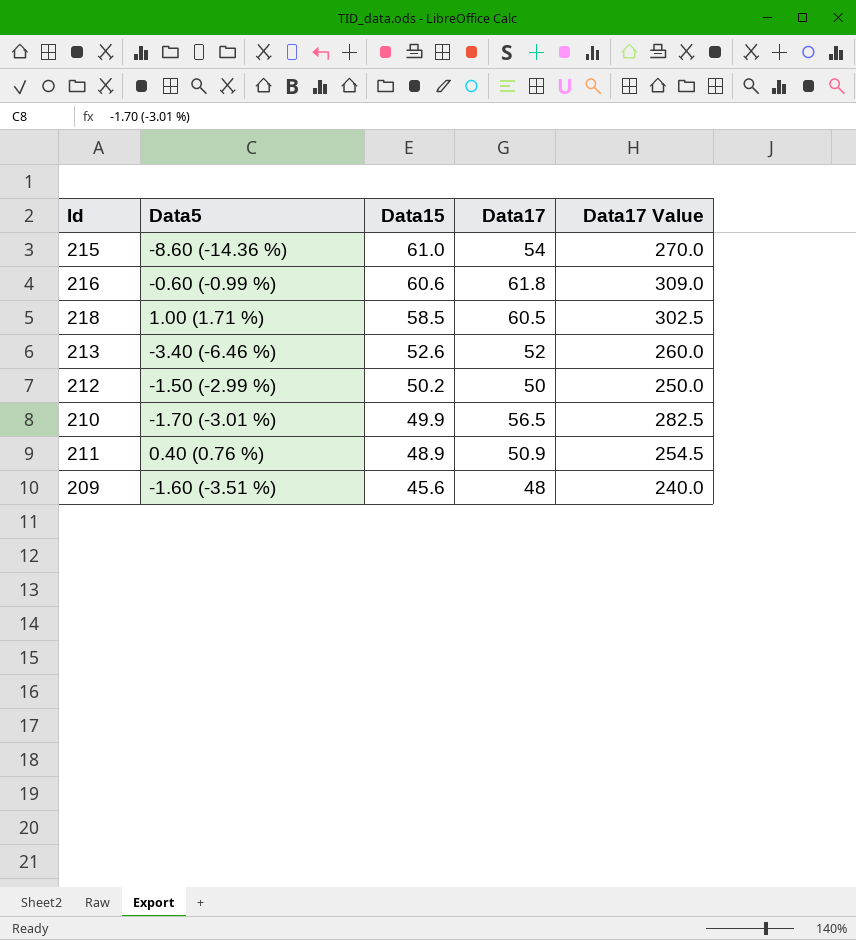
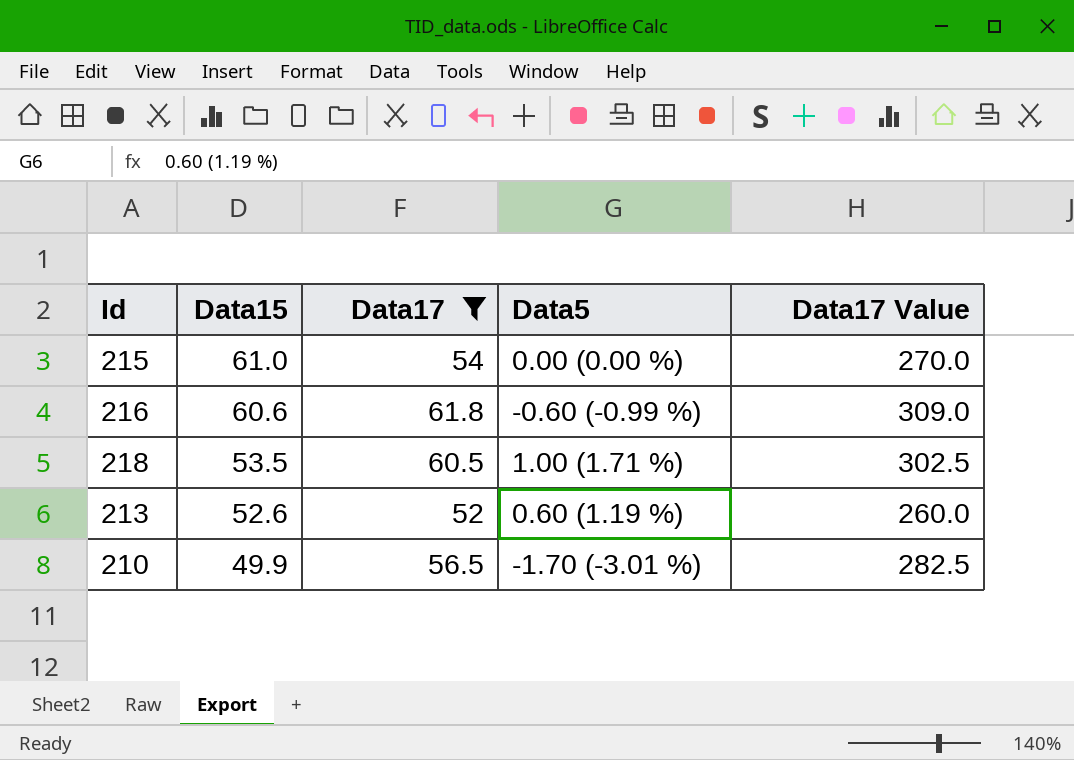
filter: none -> Data17 >= 52
column Data5 | position: 2 -> 4
215 | Data5: -8.60 (-14.36 %) -> 0.00 (0.00 %)
218 | Data15: 58.5 -> 53.5
213 | Data5: -3.40 (-6.46 %) -> 0.60 (1.19 %)

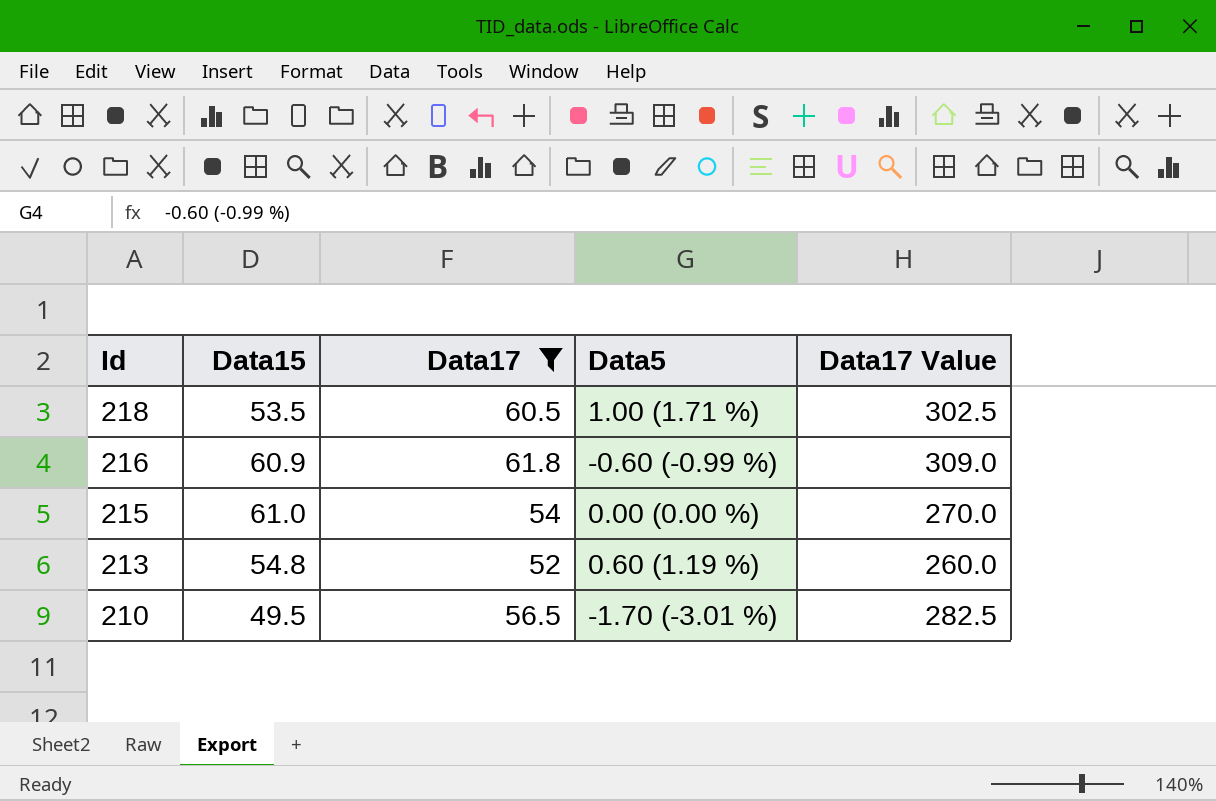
row order: Data15 descending -> Id descending
216 | Data15: 60.6 -> 60.9
213 | Data15: 52.6 -> 54.8
210 | Data15: 49.9 -> 49.5

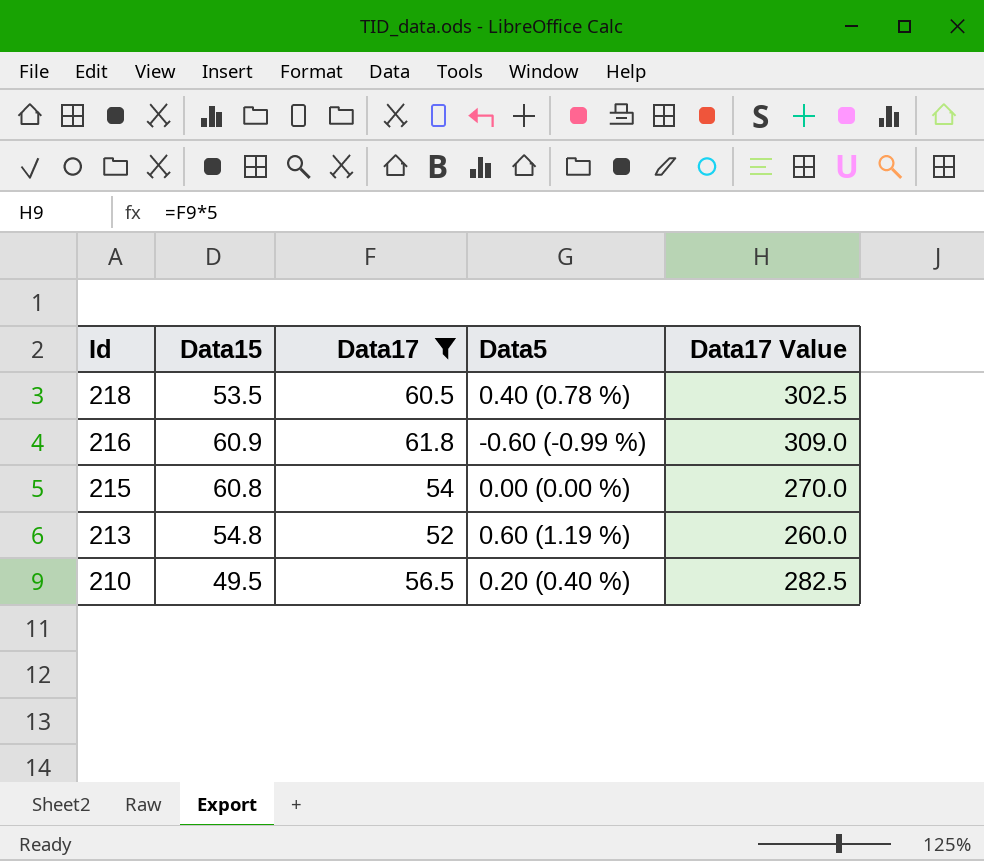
218 | Data5: 1.00 (1.71 %) -> 0.40 (0.78 %)
215 | Data15: 61.0 -> 60.8
210 | Data5: -1.70 (-3.01 %) -> 0.20 (0.40 %)

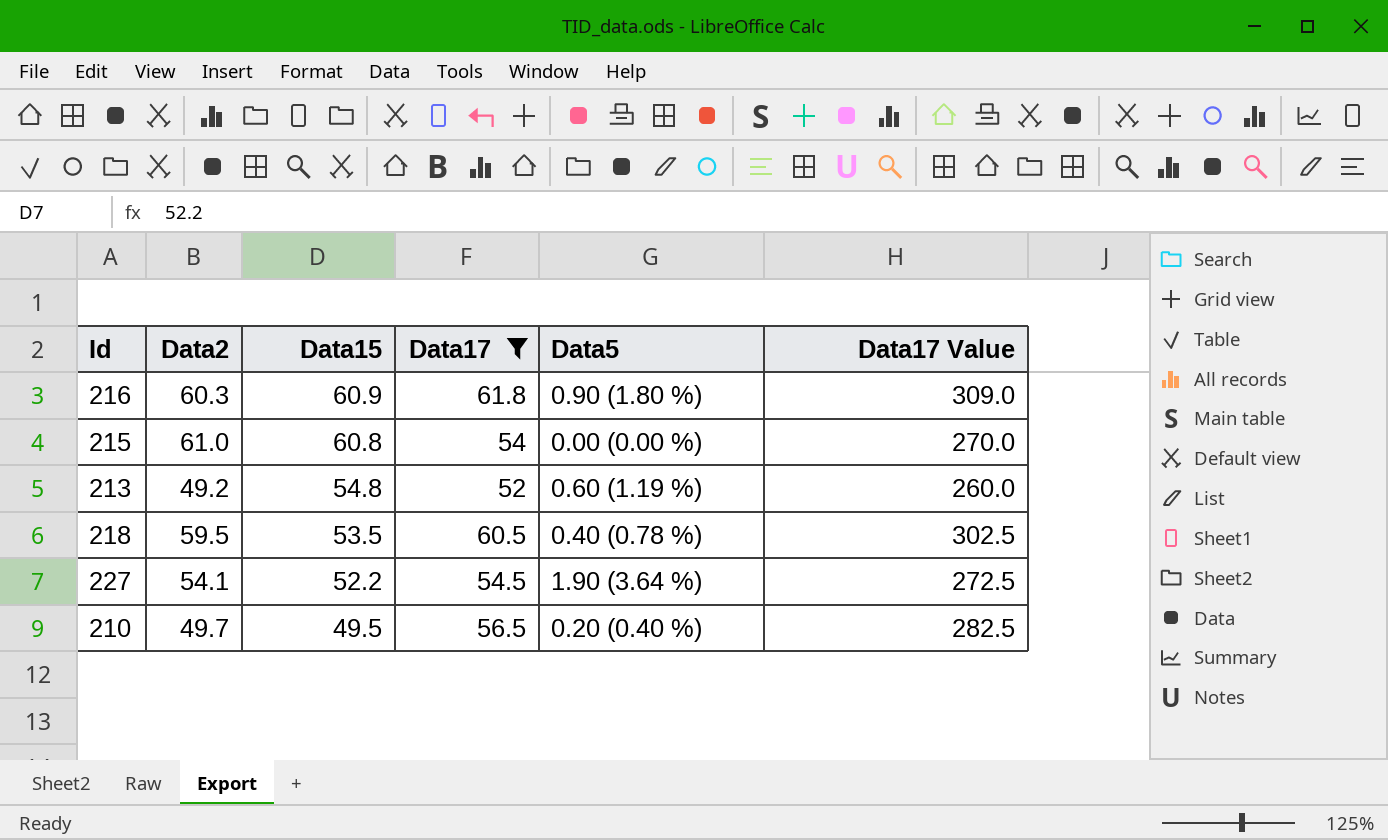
row order: Id descending -> Data15 descending
column Data2 | position: none -> 2
216 | Data5: -0.60 (-0.99 %) -> 0.90 (1.80 %)
row 227: none -> 54.1 | 52.2 | 54.5 | 1.90 (3.64 %) | 272.5

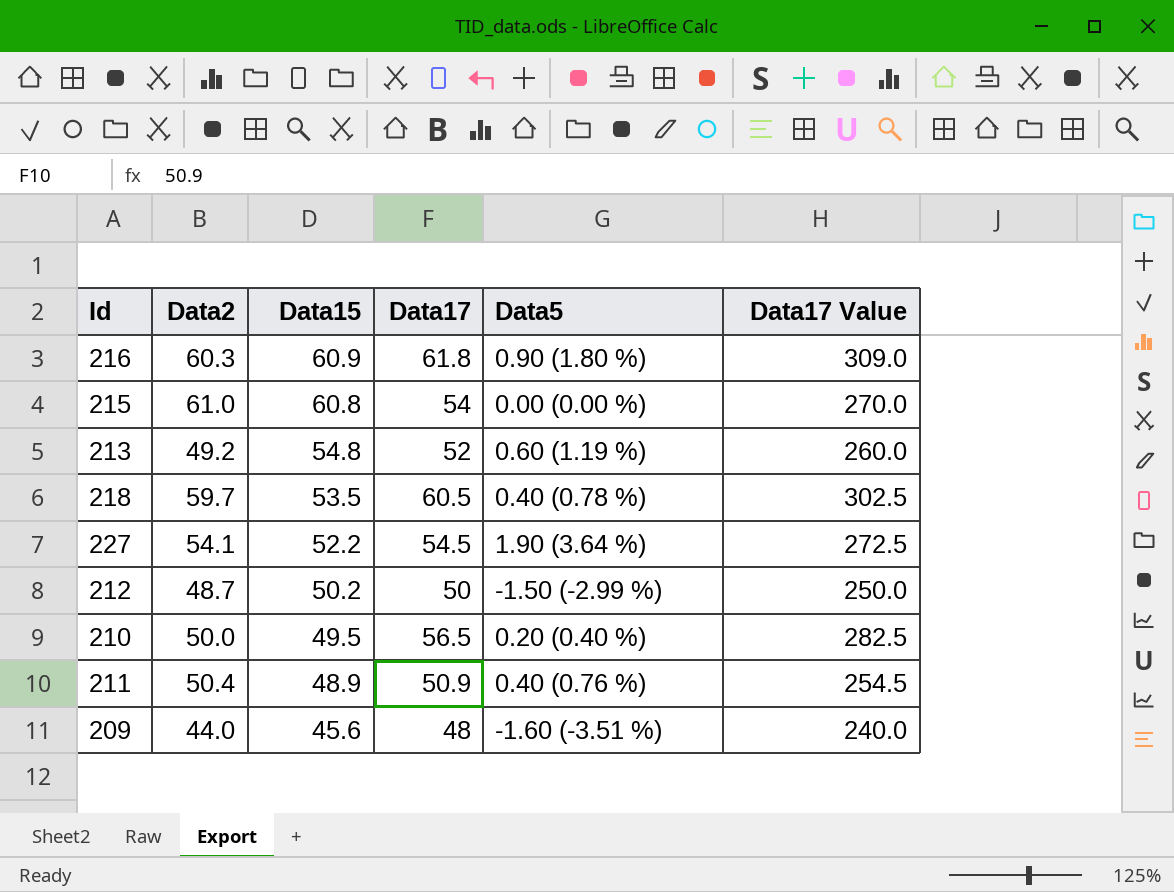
filter: Data17 >= 52 -> none
218 | Data2: 59.5 -> 59.7
210 | Data2: 49.7 -> 50.0

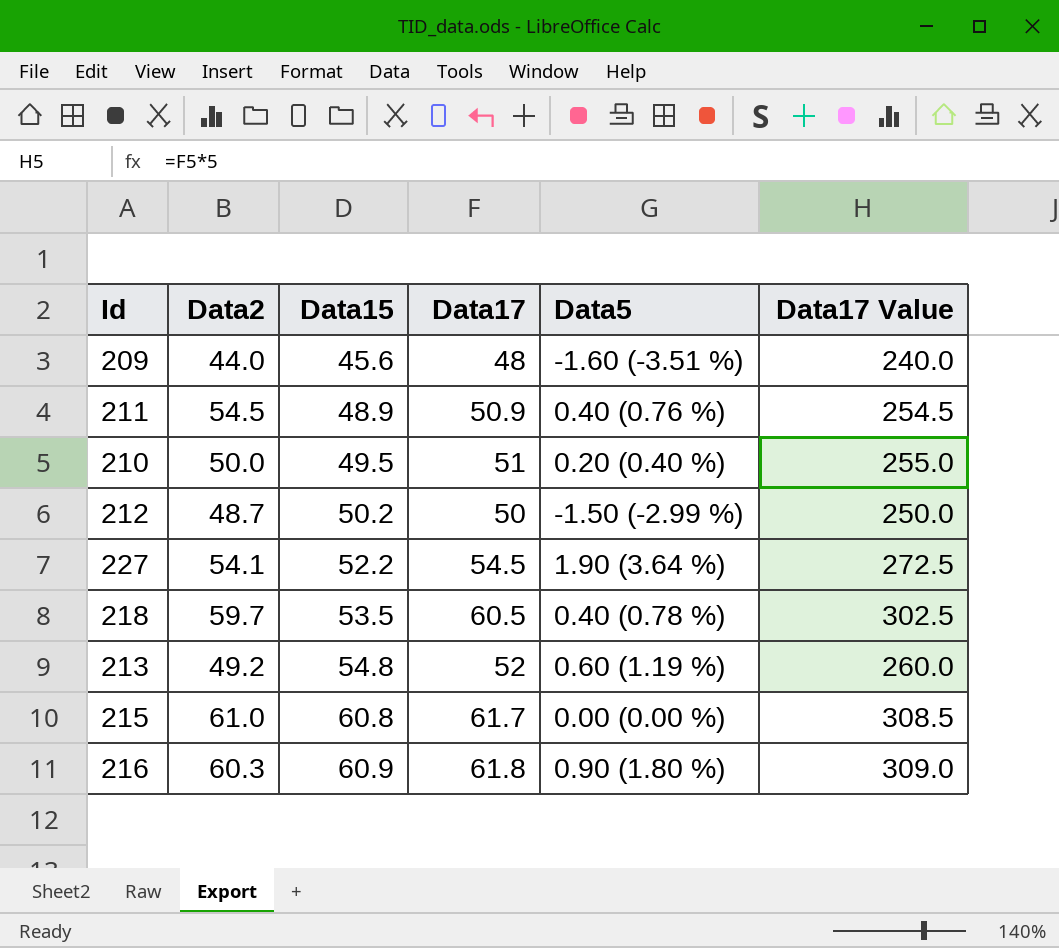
row order: Data15 descending -> Data15 ascending
211 | Data2: 50.4 -> 54.5
210 | Data17: 56.5 -> 51
210 | Data17 Value: 282.5 -> 255.0
215 | Data17: 54 -> 61.7
215 | Data17 Value: 270.0 -> 308.5

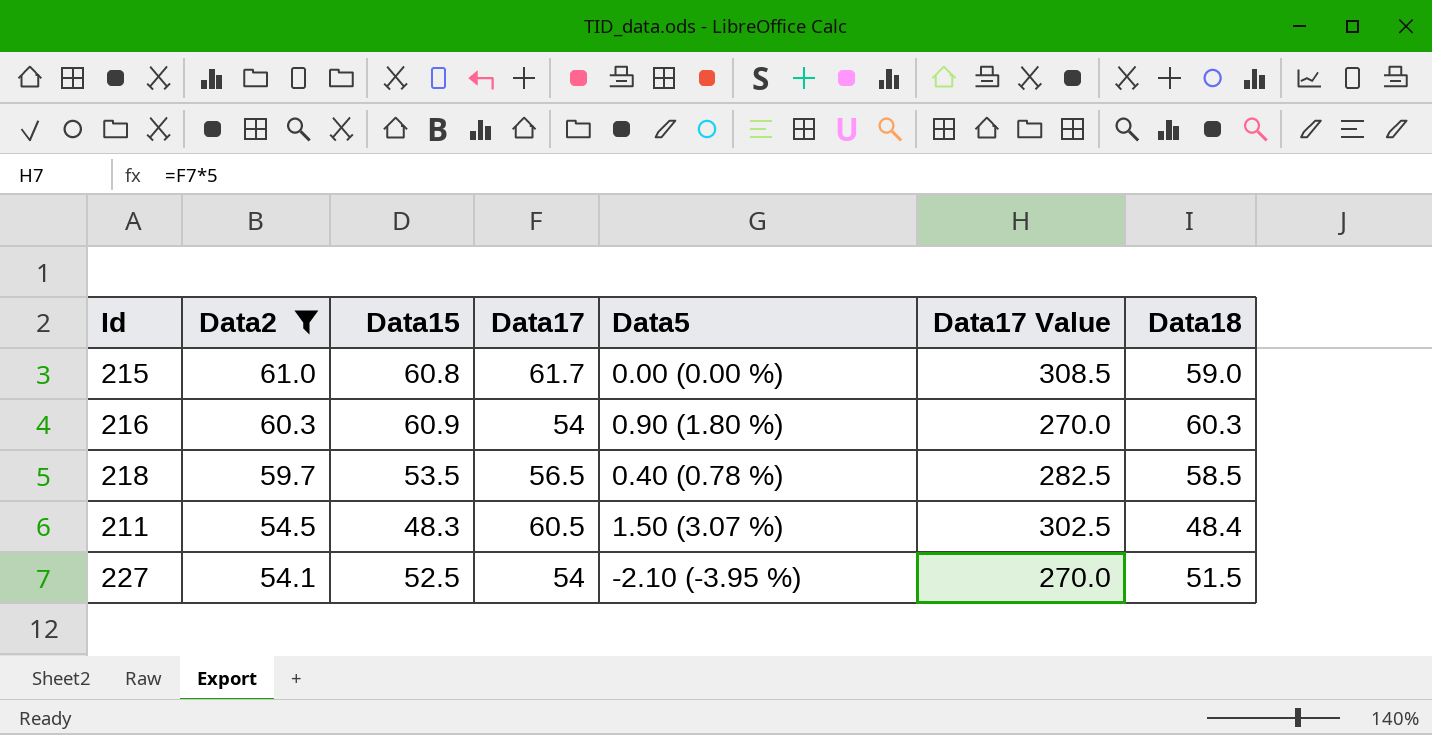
filter: none -> Data2 >= 54.1
row order: Data15 ascending -> Data2 descending
column Data18 | position: none -> 7
216 | Data17: 61.8 -> 54
216 | Data17 Value: 309.0 -> 270.0
218 | Data17: 60.5 -> 56.5
218 | Data17 Value: 302.5 -> 282.5
211 | Data15: 48.9 -> 48.3
211 | Data17: 50.9 -> 60.5
211 | Data5: 0.40 (0.76 %) -> 1.50 (3.07 %)
211 | Data17 Value: 254.5 -> 302.5
227 | Data15: 52.2 -> 52.5
227 | Data17: 54.5 -> 54
227 | Data5: 1.90 (3.64 %) -> -2.10 (-3.95 %)
227 | Data17 Value: 272.5 -> 270.0

